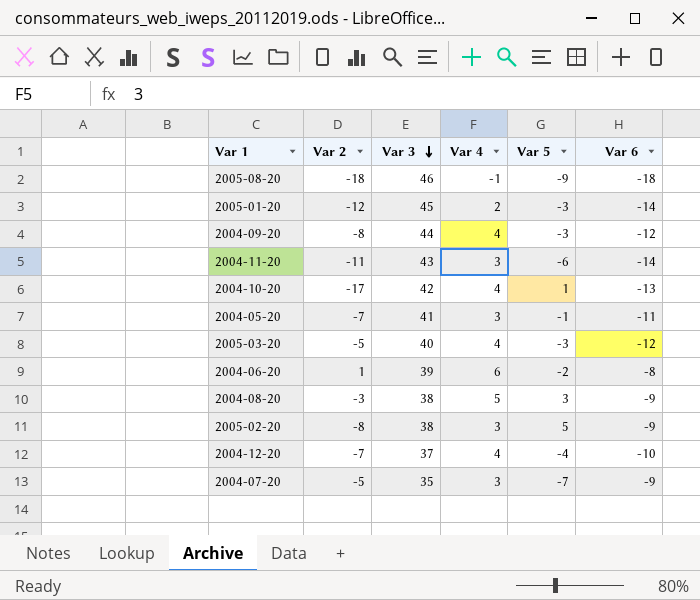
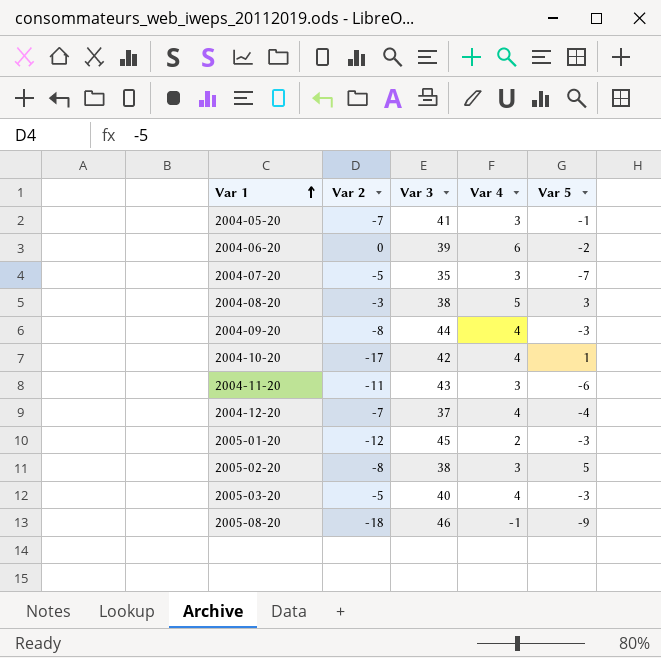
row order: Var 3 descending -> Var 1 ascending
column Var 6 | position: 6 -> none
2004-06-20 | Var 2: 1 -> 0

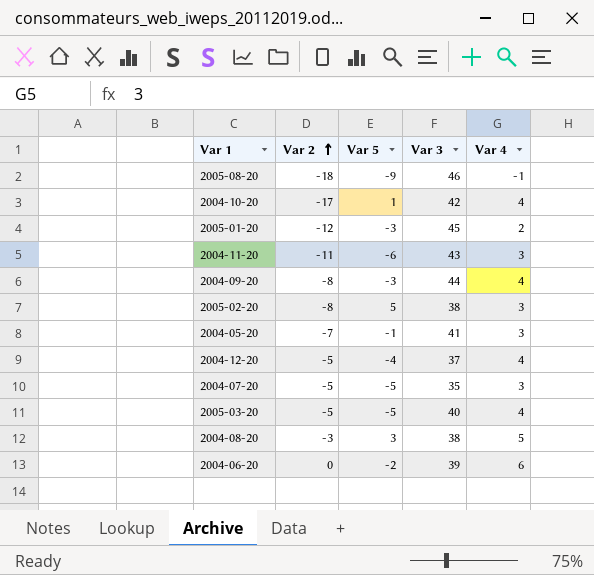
row order: Var 1 ascending -> Var 2 ascending
column Var 5 | position: 5 -> 3
2004-12-20 | Var 2: -7 -> -5
2004-07-20 | Var 5: -7 -> -5
2005-03-20 | Var 5: -3 -> -5

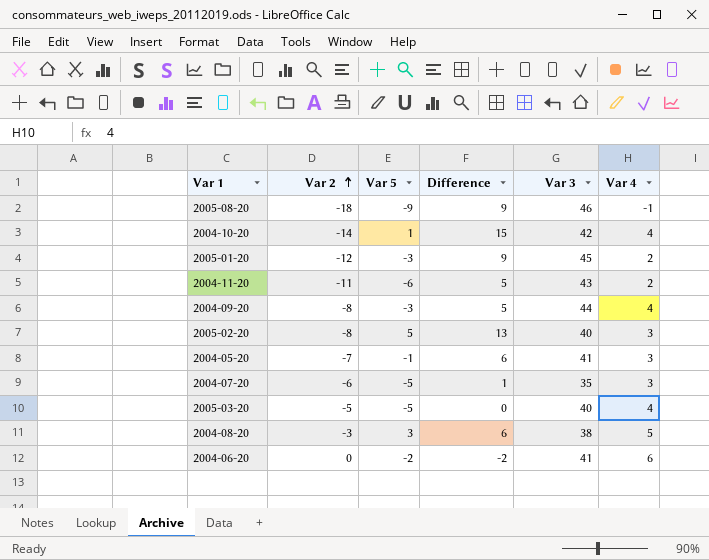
column Difference | formula: none -> [Var 5] - [Var 2]
row 2004-12-20: -5 | -4 | 37 | 4 -> none
2004-10-20 | Var 2: -17 -> -14
2004-11-20 | Var 4: 3 -> 2
2005-02-20 | Var 3: 38 -> 40
2004-07-20 | Var 2: -5 -> -6
2004-06-20 | Var 3: 39 -> 41

